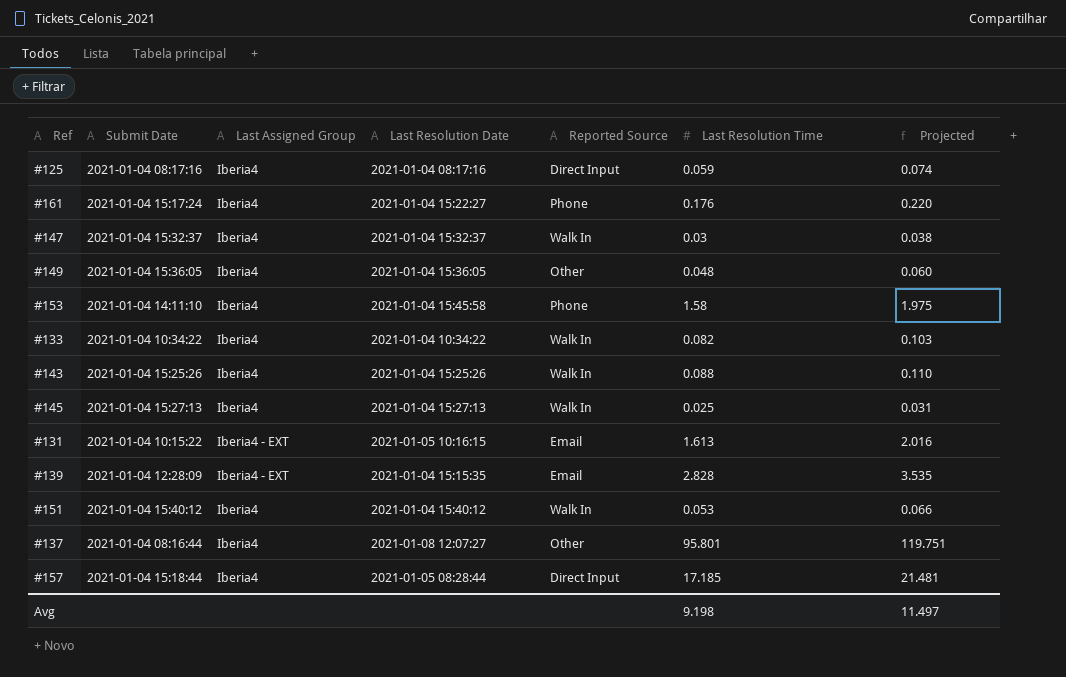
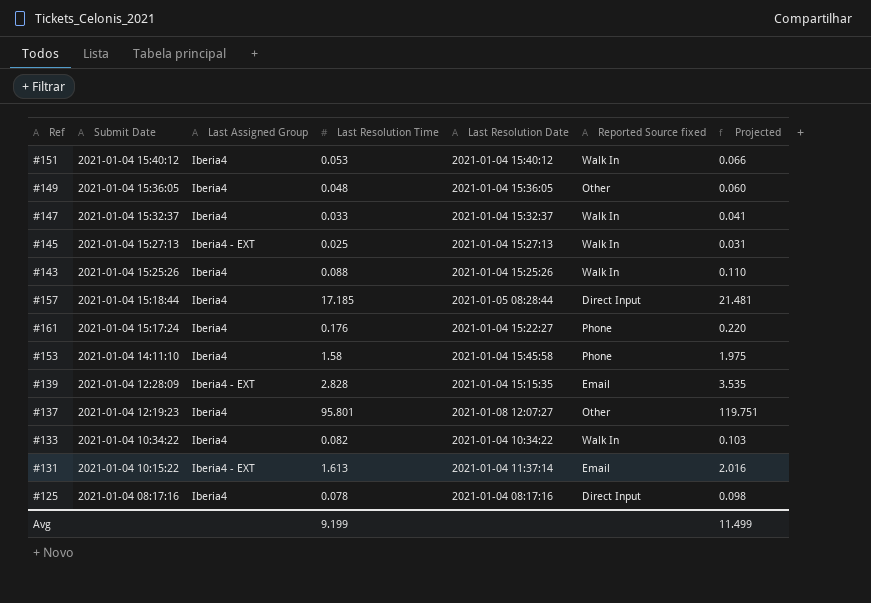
row order: none -> Submit Date descending
column Last Resolution Time | position: 6 -> 4
column name: Reported Source -> Reported Source fixed
#147 | Last Resolution Time: 0.03 -> 0.033
#147 | Projected: 0.038 -> 0.041
#145 | Last Assigned Group: Iberia4 -> Iberia4 - EXT
#137 | Submit Date: 2021-01-04 08:16:44 -> 2021-01-04 12:19:23
#131 | Last Resolution Date: 2021-01-05 10:16:15 -> 2021-01-04 11:37:14
#125 | Last Resolution Time: 0.059 -> 0.078
#125 | Projected: 0.074 -> 0.098
Avg | Last Resolution Time: 9.198 -> 9.199
Avg | Projected: 11.497 -> 11.499

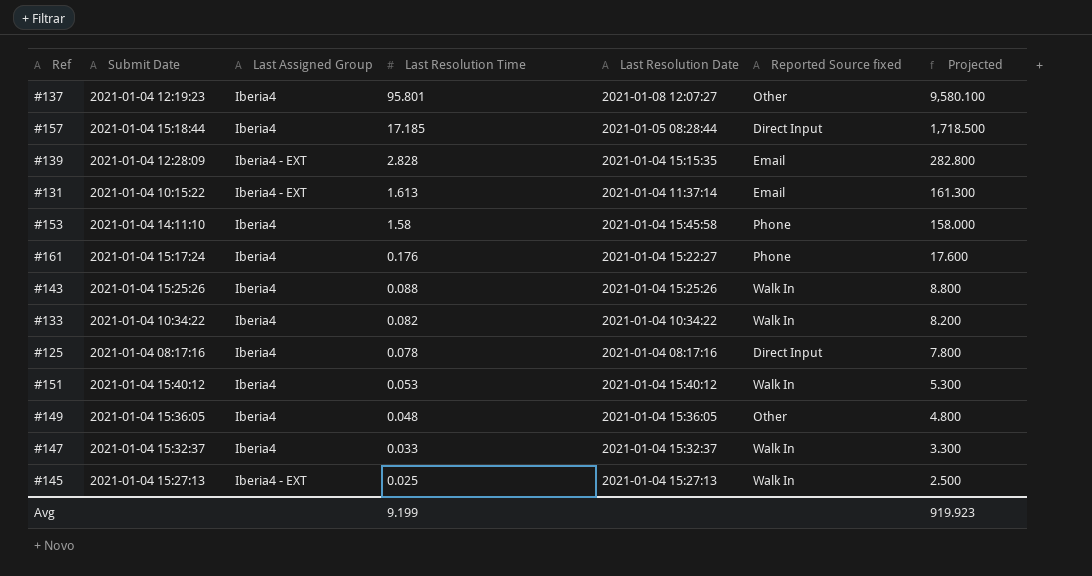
row order: Submit Date descending -> Last Resolution Time descending
column Projected | formula: [Last Resolution Time] * 1.25 -> [Last Resolution Time] * 100
Avg | Projected: 11.499 -> 919.923

